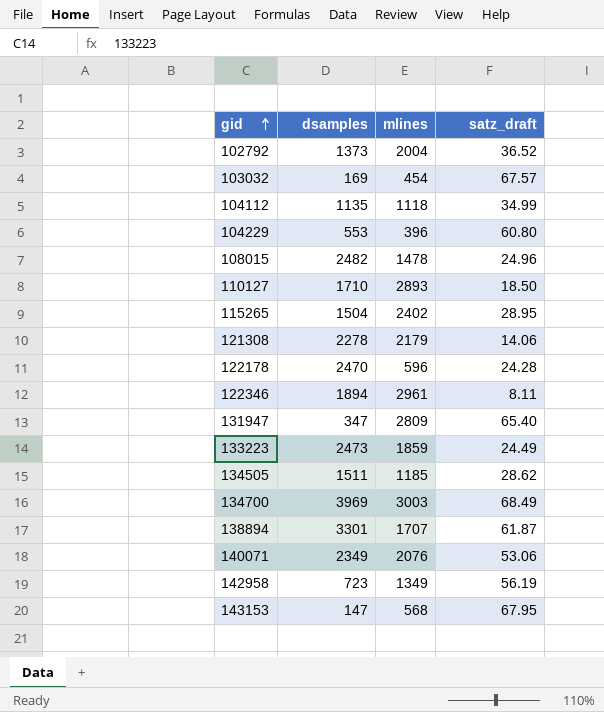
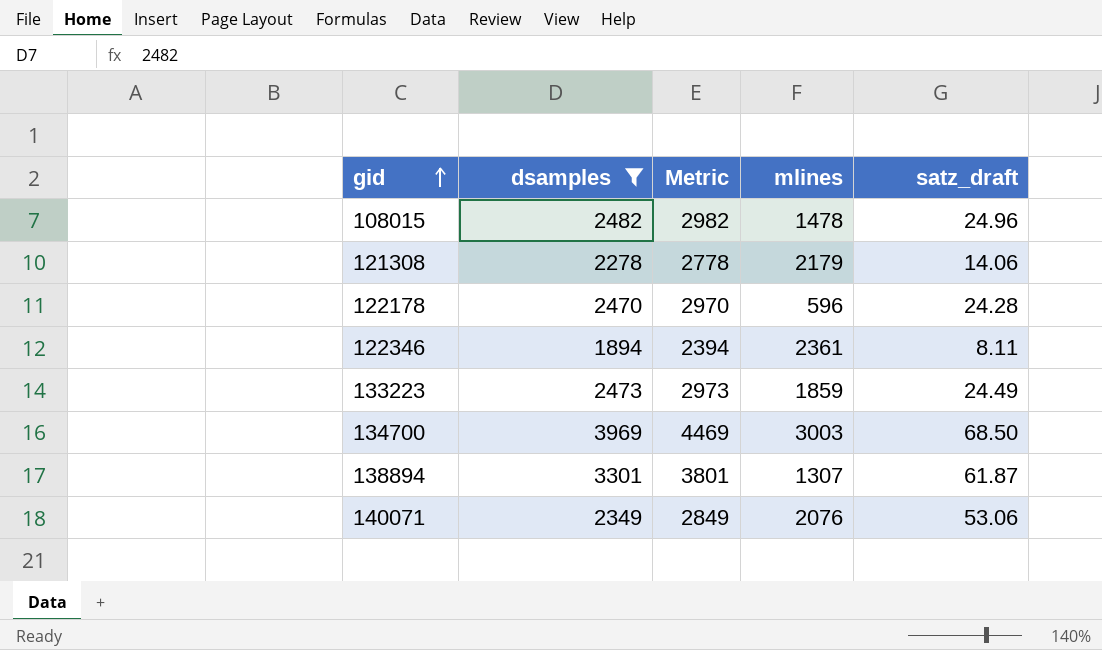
filter: none -> dsamples >= 1894
column Metric | formula: none -> [dsamples] + 500
122346 | mlines: 2961 -> 2361
134700 | satz_draft: 68.49 -> 68.50
138894 | mlines: 1707 -> 1307

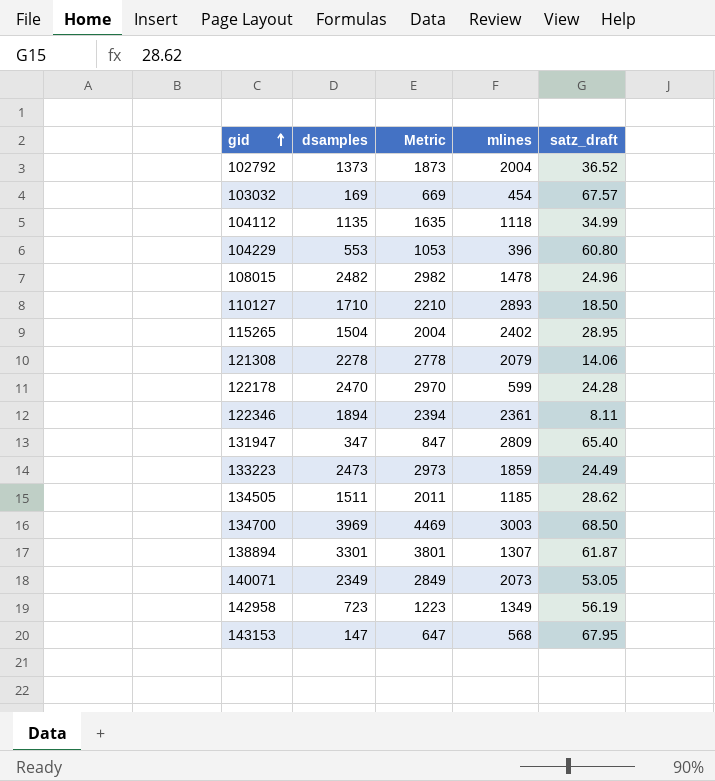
filter: dsamples >= 1894 -> none
121308 | mlines: 2179 -> 2079
122178 | mlines: 596 -> 599
140071 | mlines: 2076 -> 2073
140071 | satz_draft: 53.06 -> 53.05

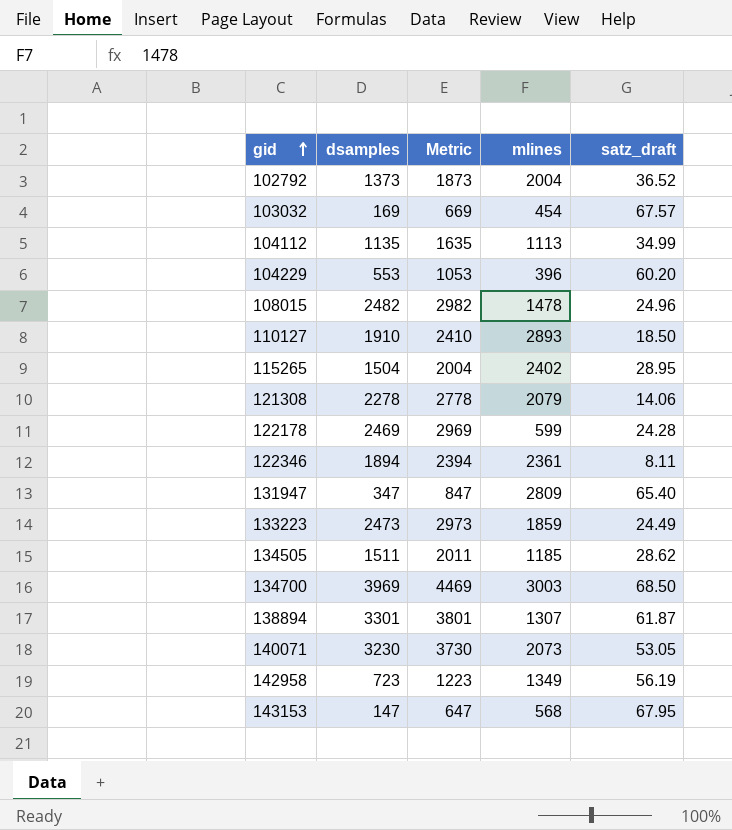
104112 | mlines: 1118 -> 1113
104229 | satz_draft: 60.80 -> 60.20
110127 | dsamples: 1710 -> 1910
110127 | Metric: 2210 -> 2410
122178 | dsamples: 2470 -> 2469
122178 | Metric: 2970 -> 2969
140071 | dsamples: 2349 -> 3230
140071 | Metric: 2849 -> 3730

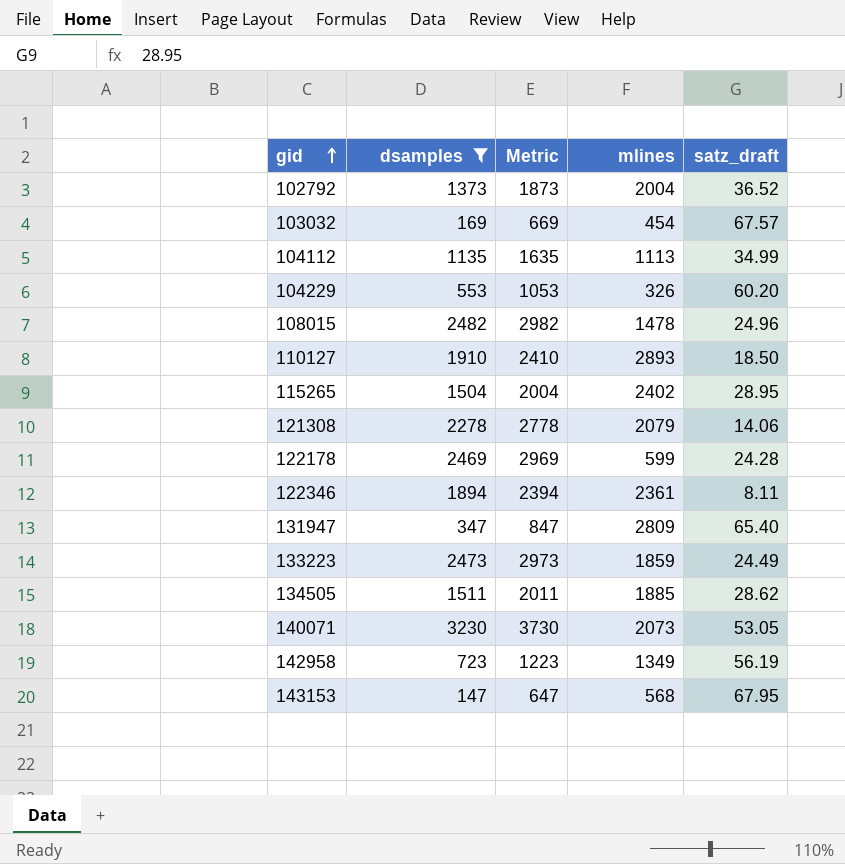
filter: none -> dsamples <= 3230
104229 | mlines: 396 -> 326
134505 | mlines: 1185 -> 1885

